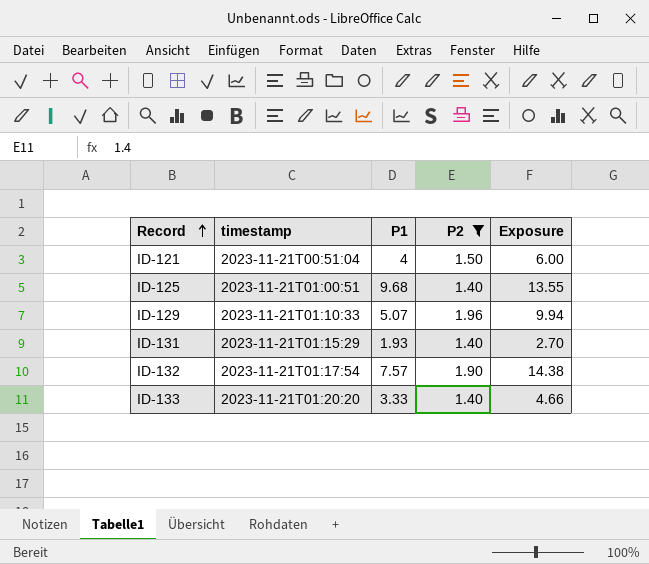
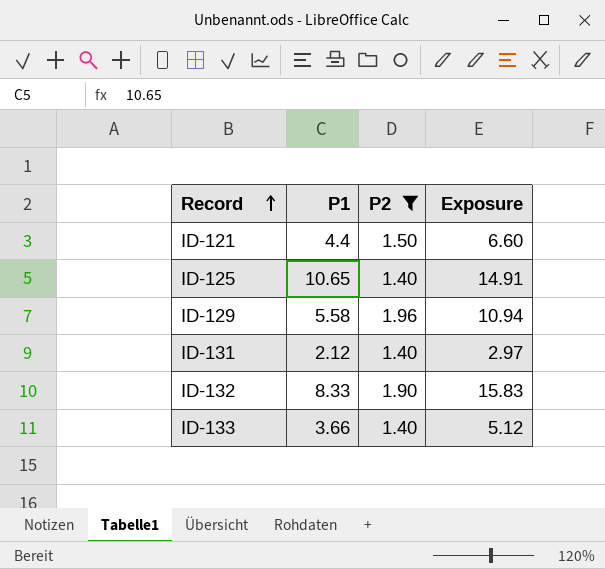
column timestamp | position: 2 -> none
ID-121 | P1: 4 -> 4.4
ID-121 | Exposure: 6.00 -> 6.60
ID-125 | P1: 9.68 -> 10.65
ID-125 | Exposure: 13.55 -> 14.91
ID-129 | P1: 5.07 -> 5.58
ID-129 | Exposure: 9.94 -> 10.94
ID-131 | P1: 1.93 -> 2.12
ID-131 | Exposure: 2.70 -> 2.97
ID-132 | P1: 7.57 -> 8.33
ID-132 | Exposure: 14.38 -> 15.83
ID-133 | P1: 3.33 -> 3.66
ID-133 | Exposure: 4.66 -> 5.12

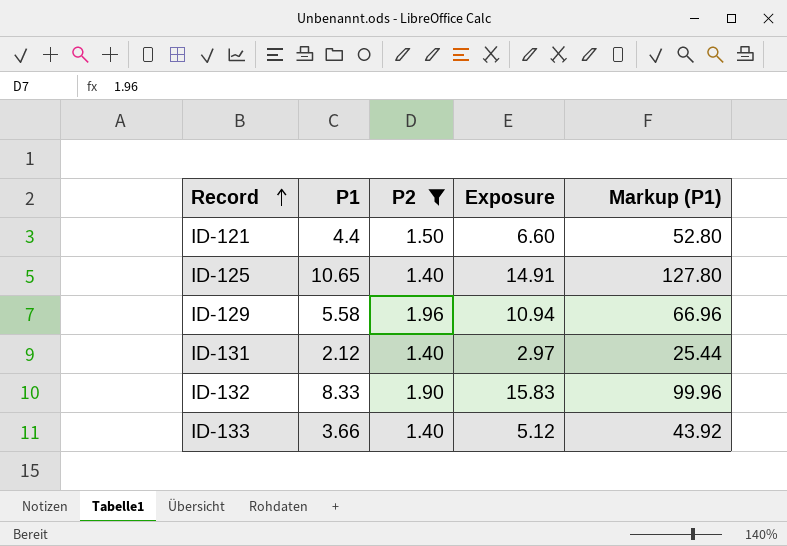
column Markup (P1) | formula: none -> [P1] * 12

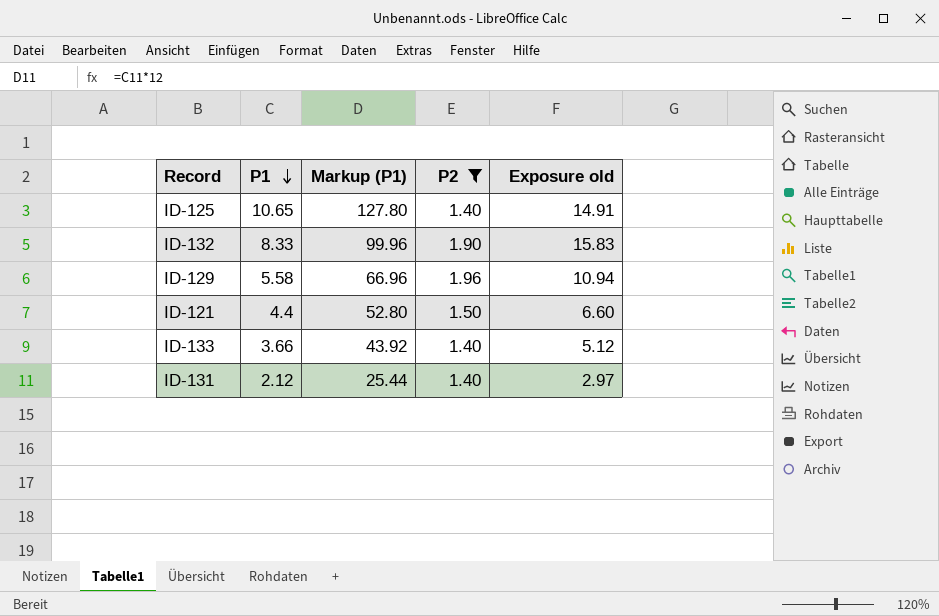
row order: Record ascending -> P1 descending
column Markup (P1) | position: 5 -> 3
column name: Exposure -> Exposure old

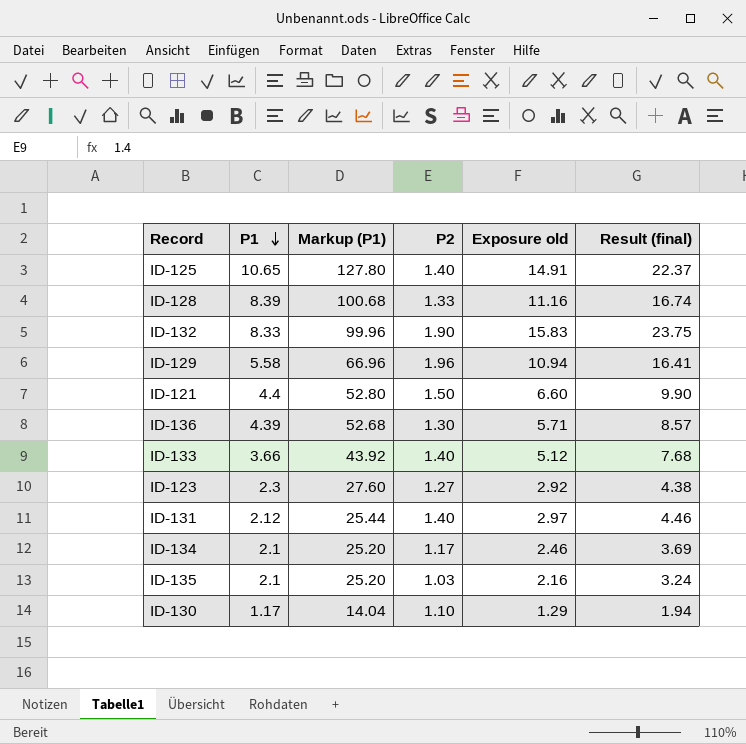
filter: P2 >= 1.40 -> none
column Result (final) | formula: none -> [Exposure old] * 1.5

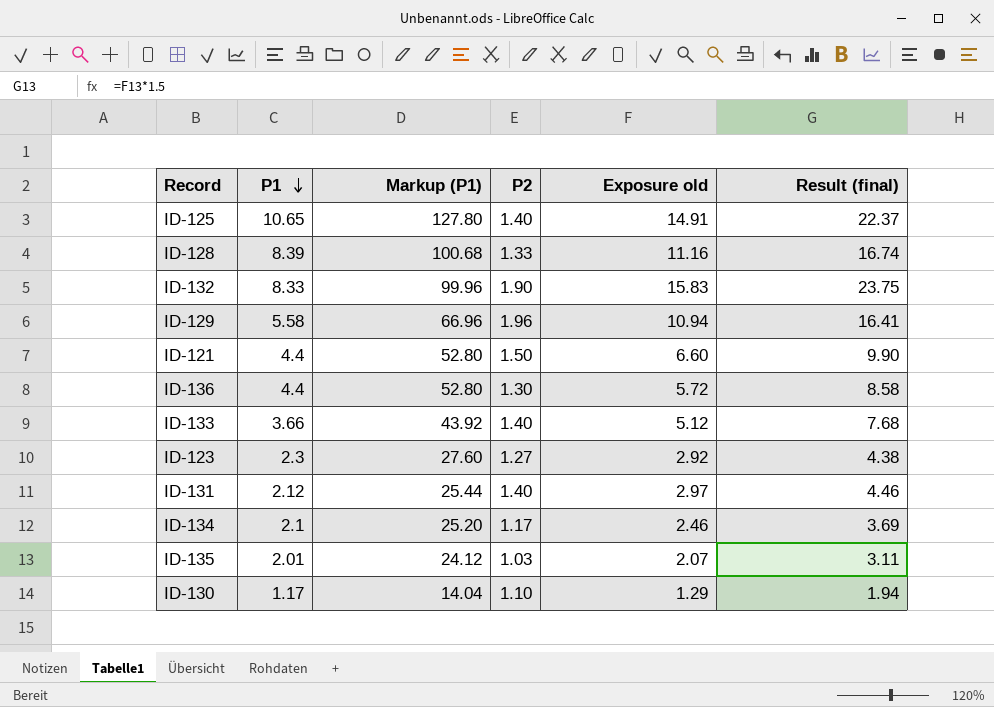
ID-136 | P1: 4.39 -> 4.4
ID-136 | Markup (P1): 52.68 -> 52.80
ID-136 | Exposure old: 5.71 -> 5.72
ID-136 | Result (final): 8.57 -> 8.58
ID-135 | P1: 2.1 -> 2.01
ID-135 | Markup (P1): 25.20 -> 24.12
ID-135 | Exposure old: 2.16 -> 2.07
ID-135 | Result (final): 3.24 -> 3.11

